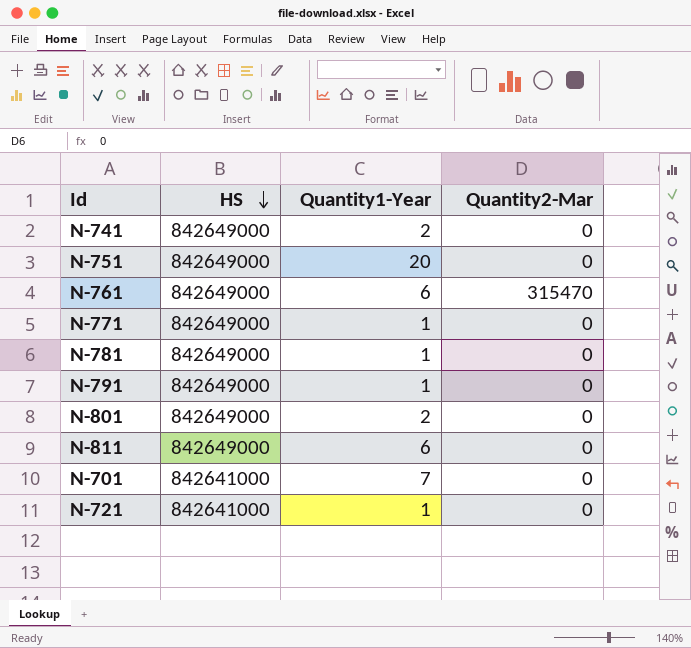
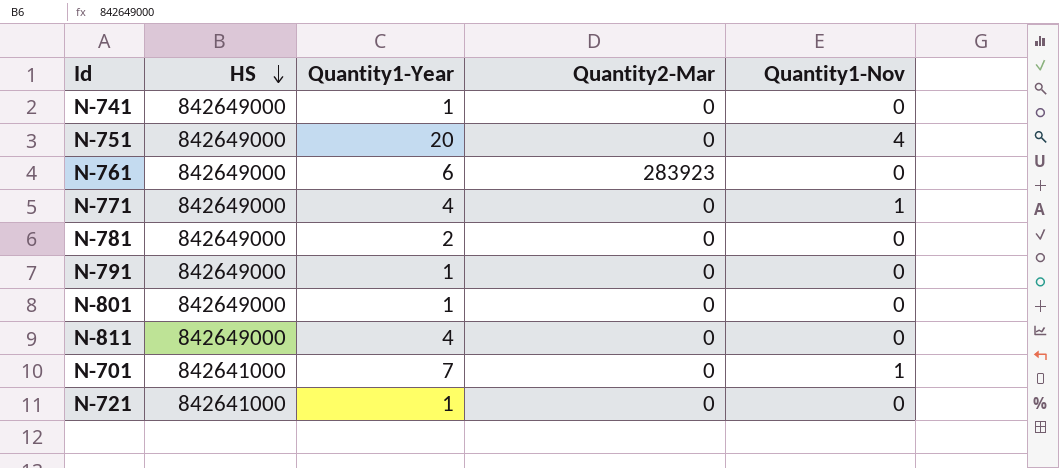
column Quantity1-Nov | position: none -> 5
N-741 | Quantity1-Year: 2 -> 1
N-761 | Quantity2-Mar: 315470 -> 283923
N-771 | Quantity1-Year: 1 -> 4
N-781 | Quantity1-Year: 1 -> 2
N-801 | Quantity1-Year: 2 -> 1
N-811 | Quantity1-Year: 6 -> 4

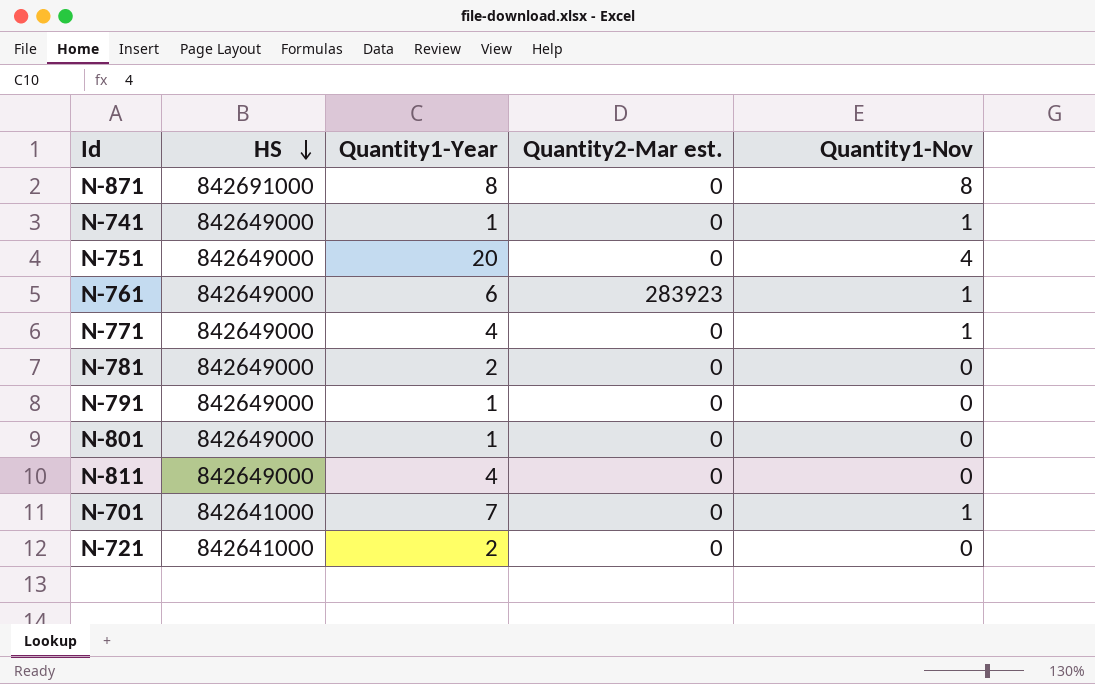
column name: Quantity2-Mar -> Quantity2-Mar est.
row N-871: none -> 842691000 | 8 | 0 | 8
N-741 | Quantity1-Nov: 0 -> 1
N-761 | Quantity1-Nov: 0 -> 1
N-721 | Quantity1-Year: 1 -> 2

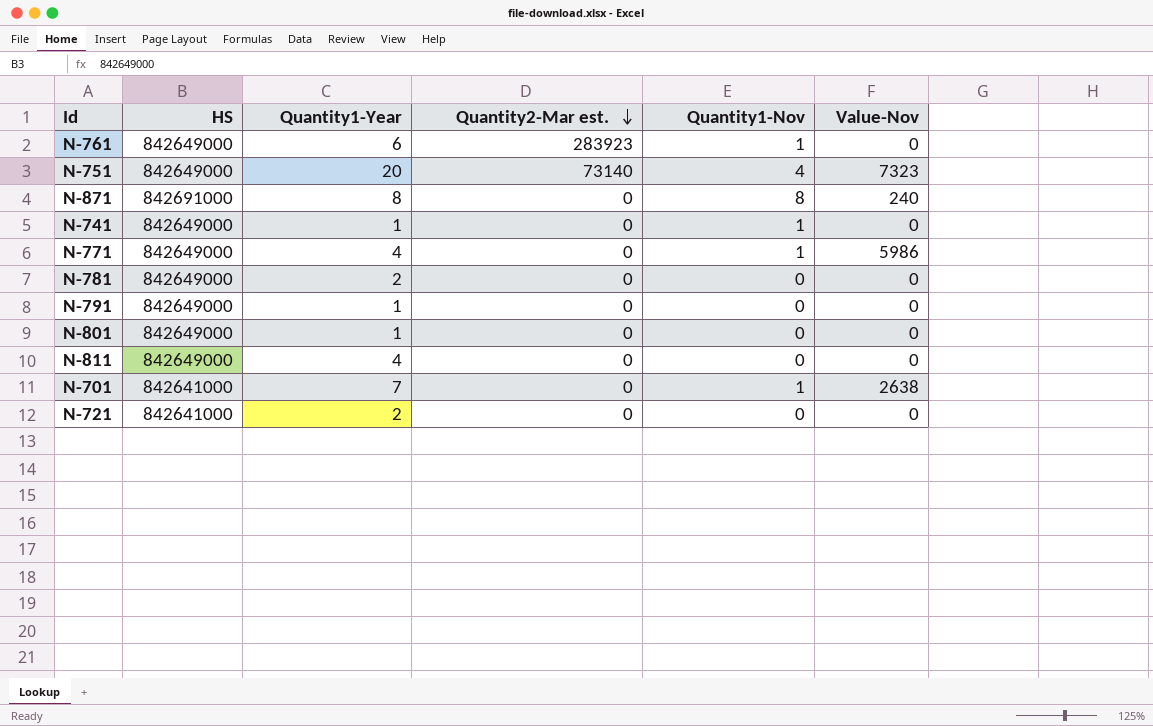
row order: HS descending -> Quantity2-Mar est. descending
column Value-Nov | position: none -> 6
N-751 | Quantity2-Mar est.: 0 -> 73140

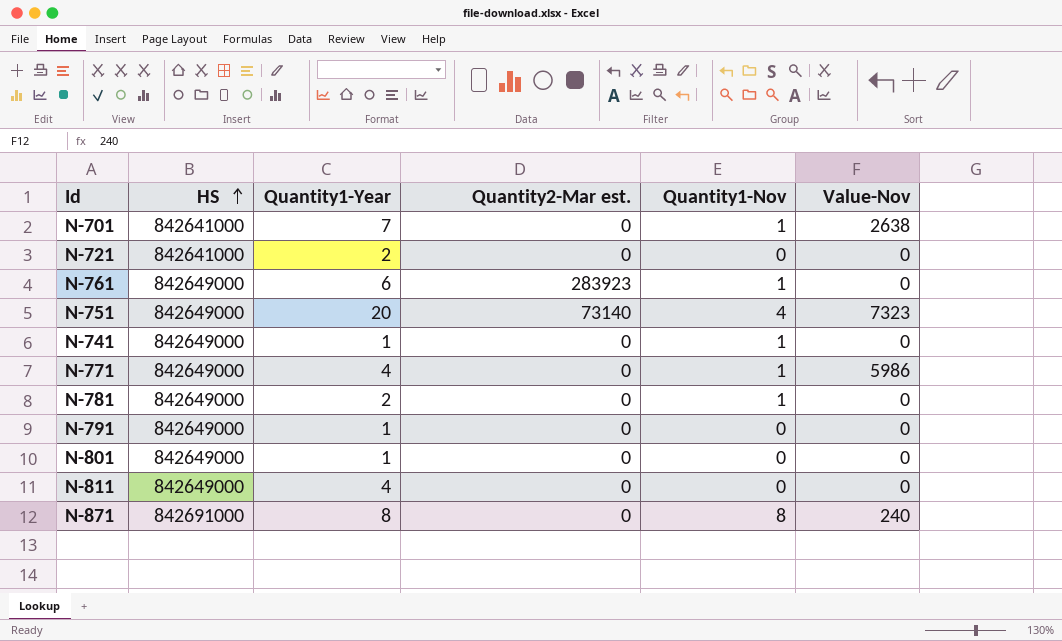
row order: Quantity2-Mar est. descending -> HS ascending
N-781 | Quantity1-Nov: 0 -> 1

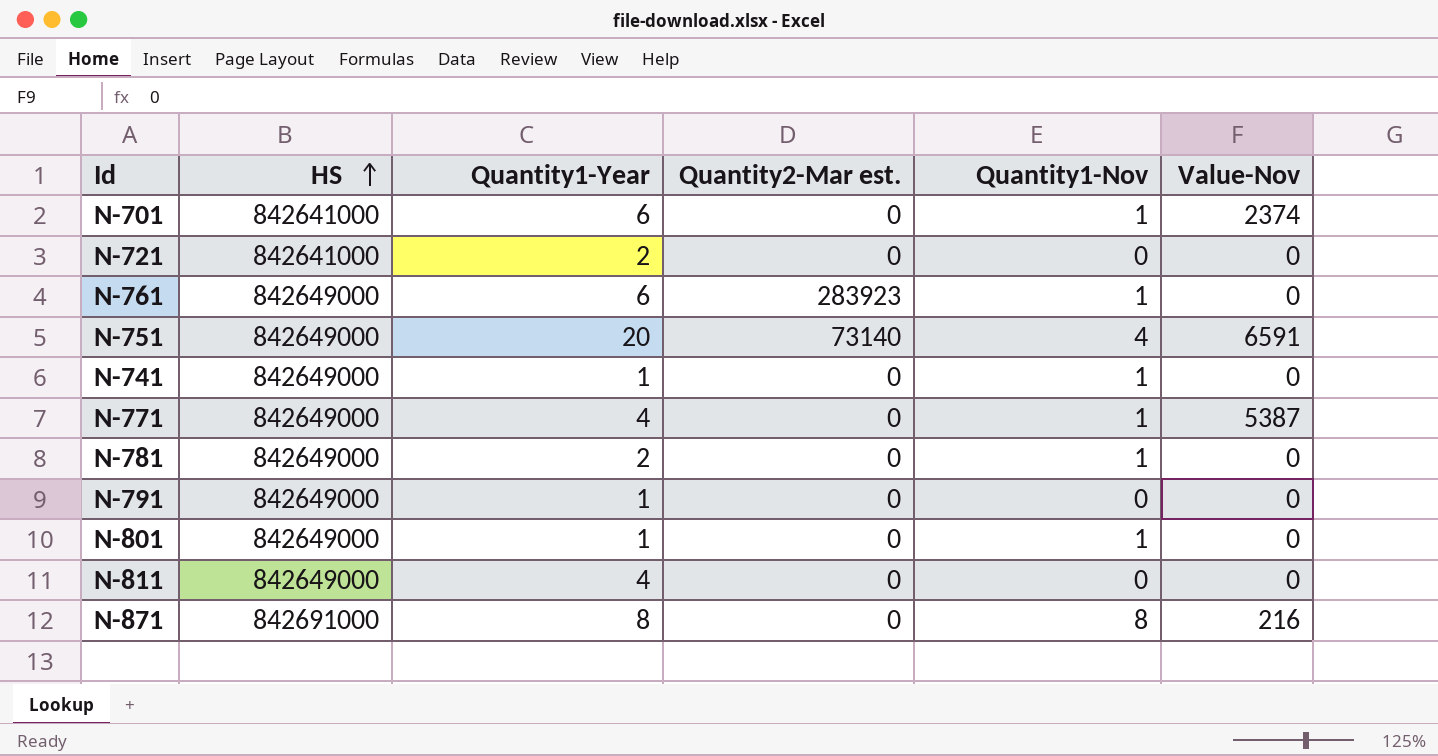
N-701 | Quantity1-Year: 7 -> 6
N-701 | Value-Nov: 2638 -> 2374
N-751 | Value-Nov: 7323 -> 6591
N-771 | Value-Nov: 5986 -> 5387
N-801 | Quantity1-Nov: 0 -> 1
N-871 | Value-Nov: 240 -> 216

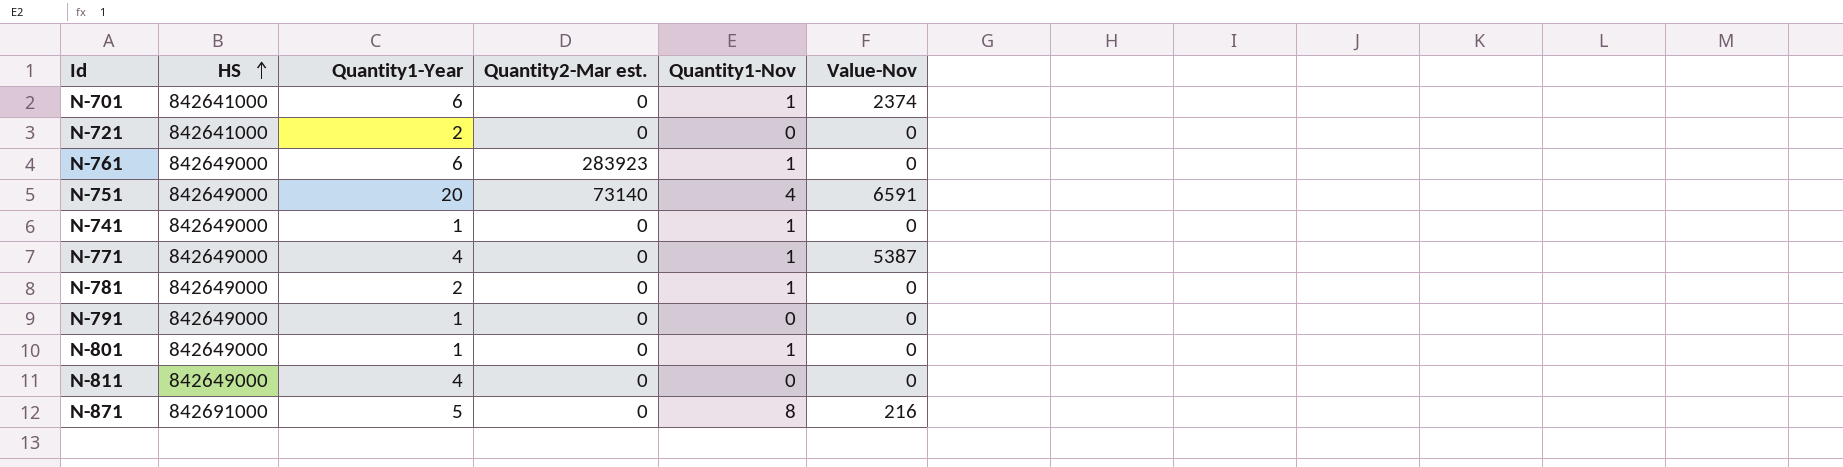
N-871 | Quantity1-Year: 8 -> 5

